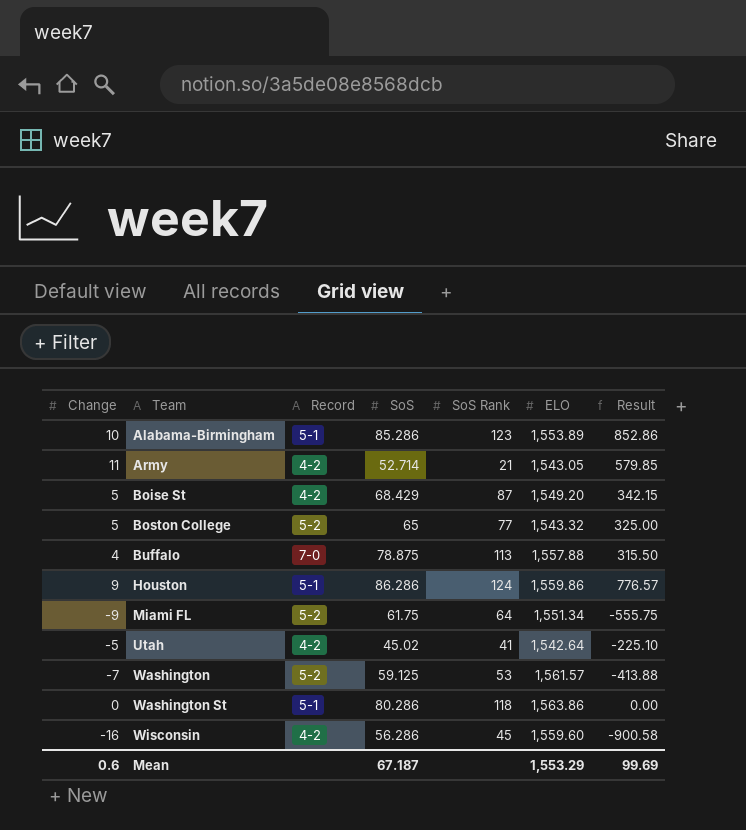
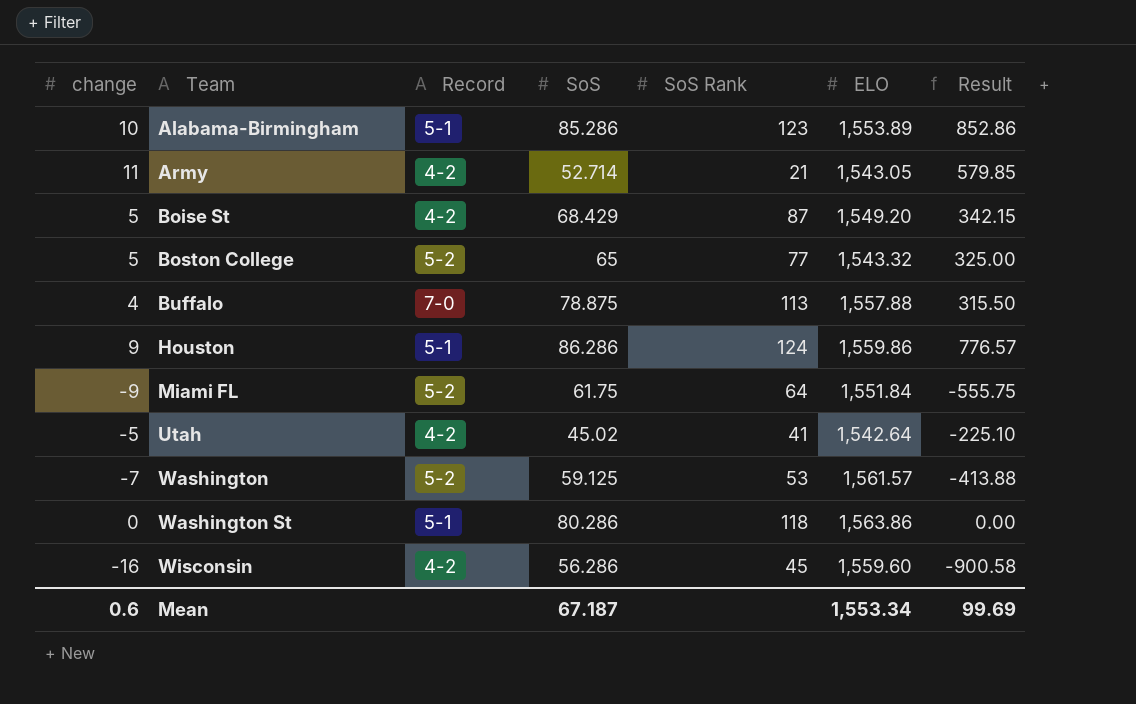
column name: Change -> change
Miami FL | ELO: 1,551.34 -> 1,551.84
Mean | ELO: 1,553.29 -> 1,553.34

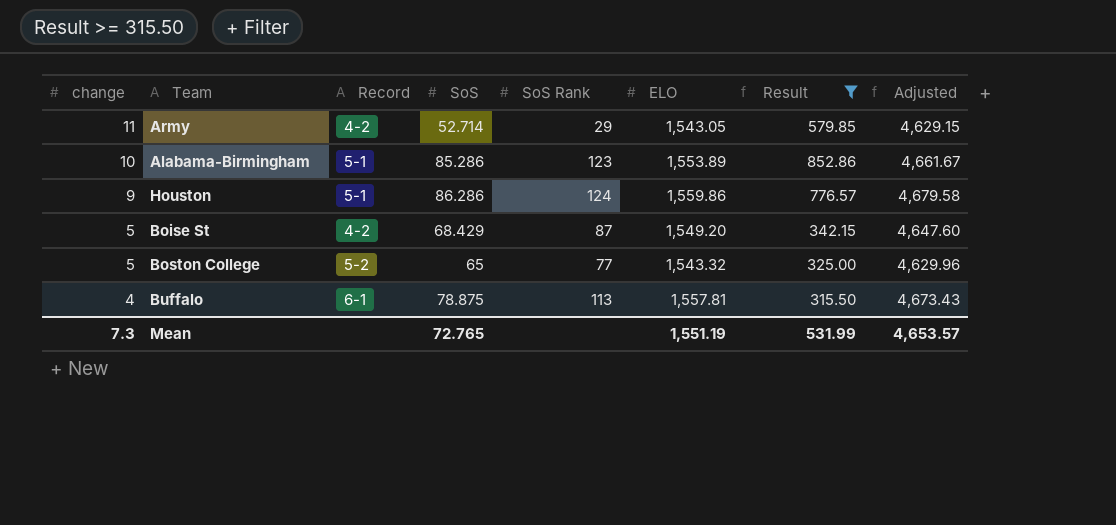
filter: none -> Result >= 315.50
row order: Team ascending -> change descending
column Adjusted | formula: none -> [ELO] * 3
Army | SoS Rank: 21 -> 29
Buffalo | Record: 7-0 -> 6-1
Buffalo | ELO: 1,557.88 -> 1,557.81
Mean | change: 0.6 -> 7.3
Mean | SoS: 67.187 -> 72.765
Mean | ELO: 1,553.34 -> 1,551.19
Mean | Result: 99.69 -> 531.99

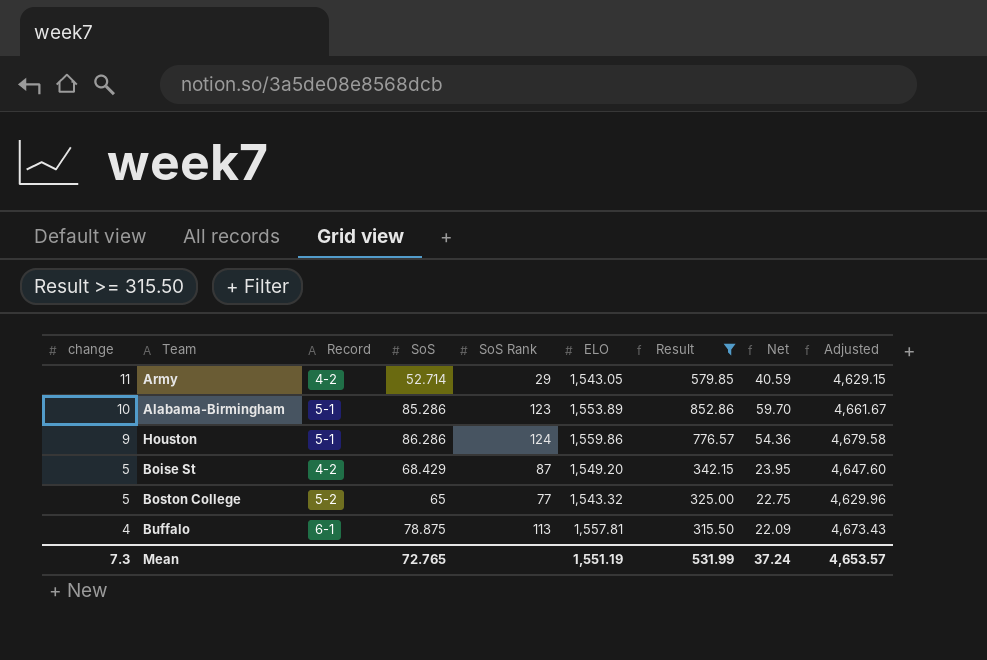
column Net | formula: none -> [Result] * 0.07

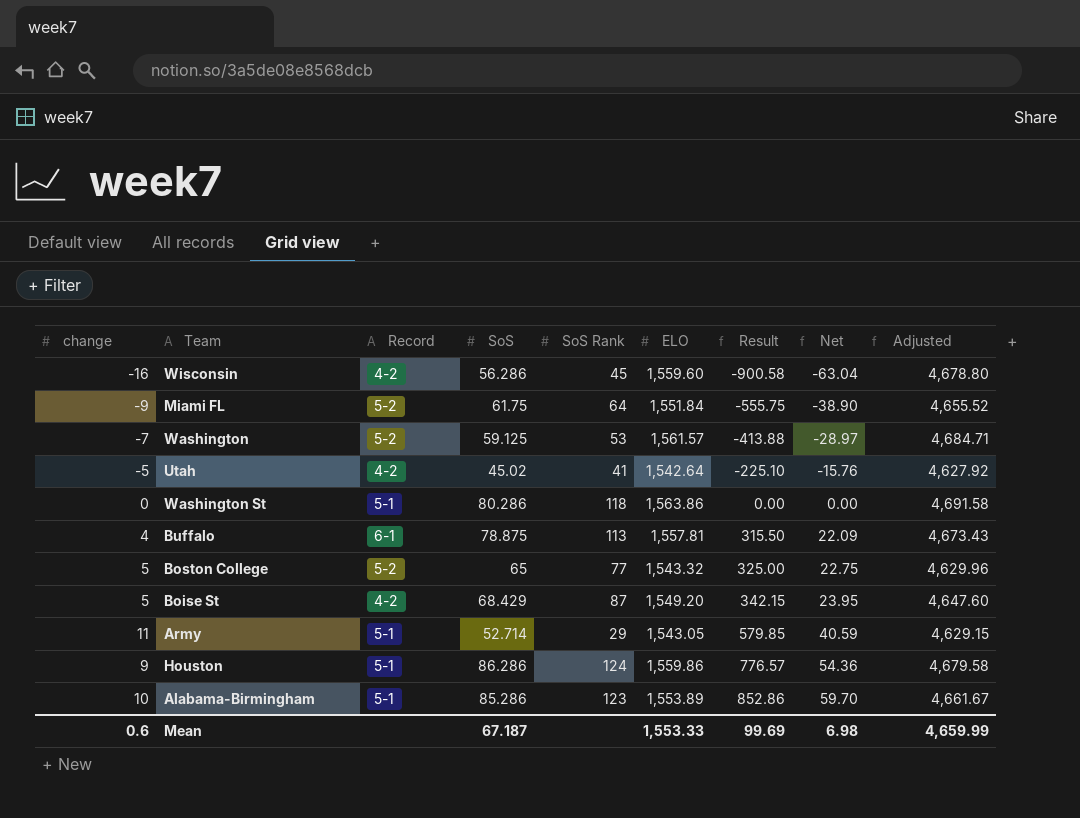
filter: Result >= 315.50 -> none
row order: change descending -> Result ascending
Army | Record: 4-2 -> 5-1
Mean | change: 7.3 -> 0.6
Mean | SoS: 72.765 -> 67.187
Mean | ELO: 1,551.19 -> 1,553.33
Mean | Result: 531.99 -> 99.69
Mean | Net: 37.24 -> 6.98
Mean | Adjusted: 4,653.57 -> 4,659.99

